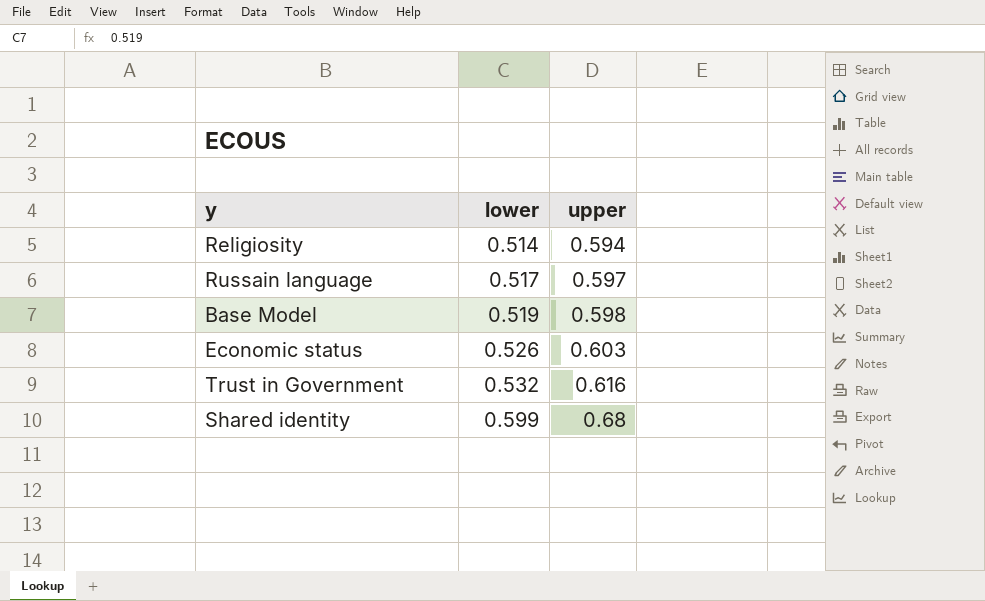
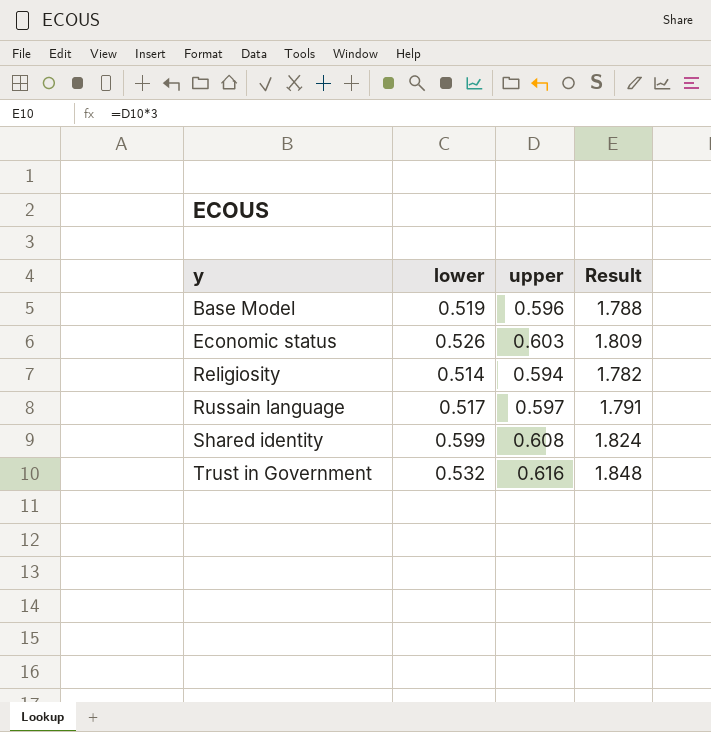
row order: lower ascending -> y ascending
column Result | formula: none -> [upper] * 3
Base Model | upper: 0.598 -> 0.596
Shared identity | upper: 0.68 -> 0.608

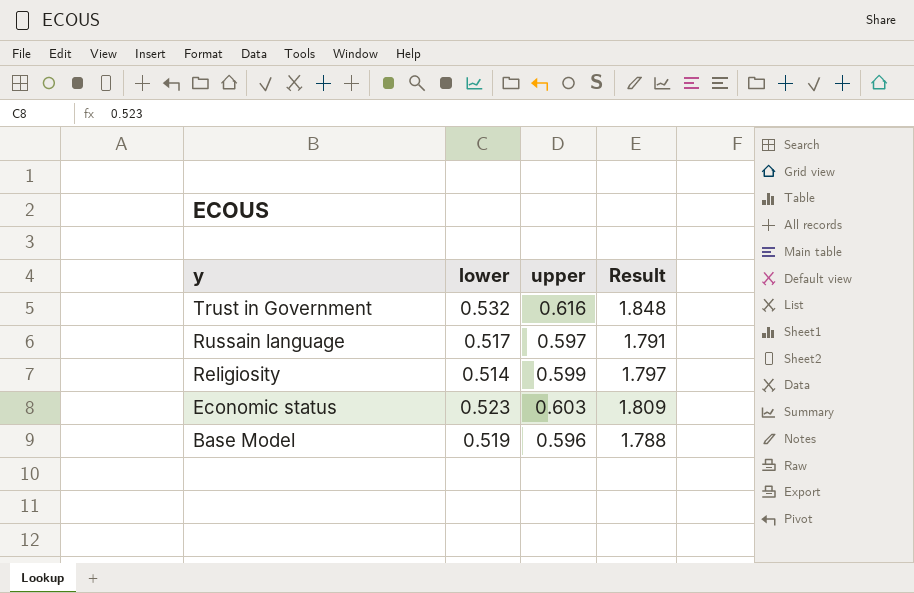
row order: y ascending -> y descending
row Shared identity: 0.599 | 0.608 | 1.824 -> none
Religiosity | upper: 0.594 -> 0.599
Religiosity | Result: 1.782 -> 1.797
Economic status | lower: 0.526 -> 0.523

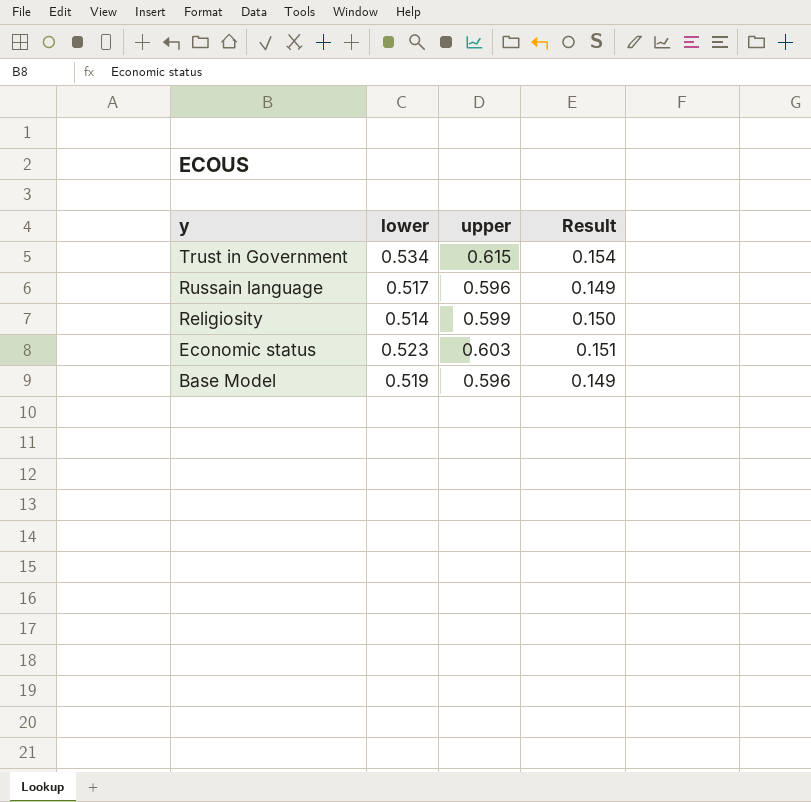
column Result | formula: [upper] * 3 -> [upper] * 0.25
Trust in Government | lower: 0.532 -> 0.534
Trust in Government | upper: 0.616 -> 0.615
Russain language | upper: 0.597 -> 0.596

